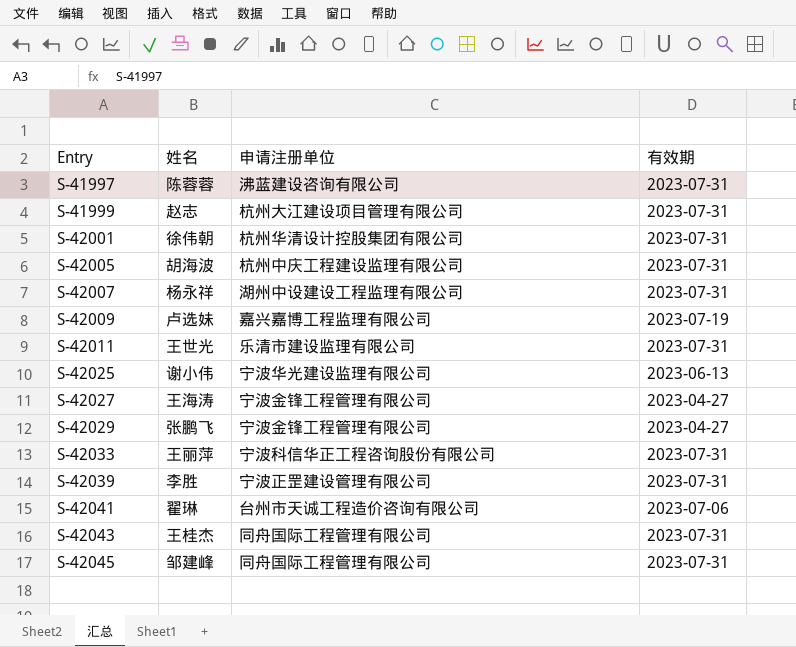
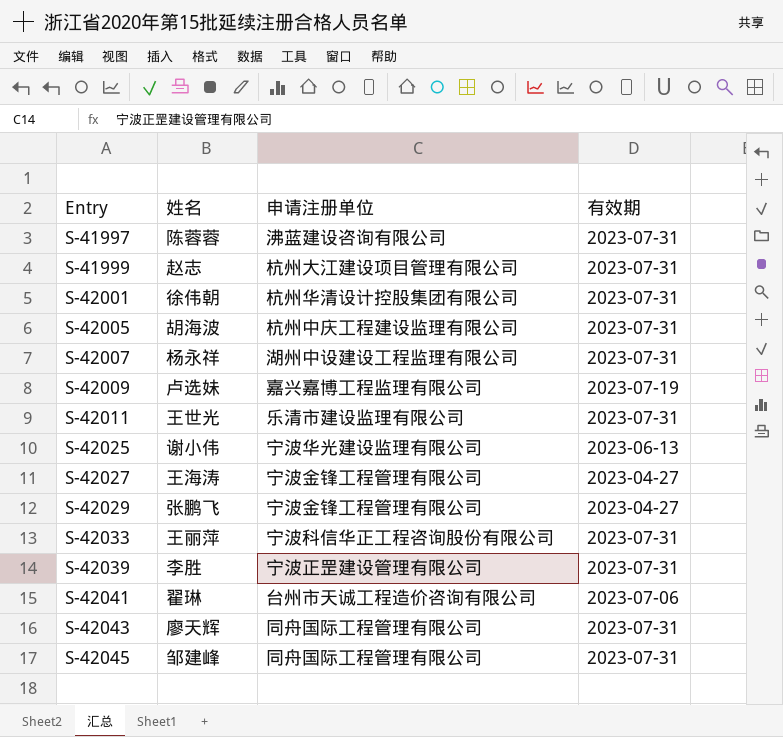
S-42043 | 姓名: 王桂杰 -> 廖天辉

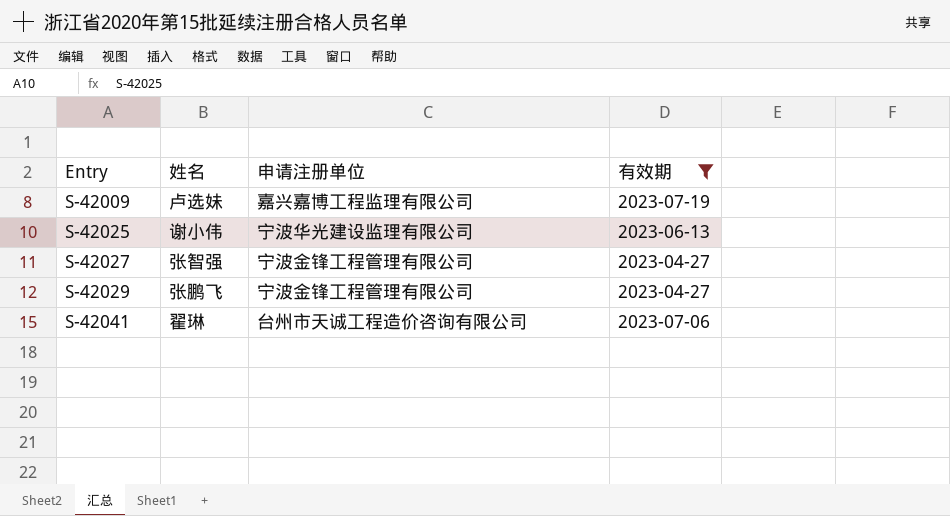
filter: none -> 有效期 != 2023-07-31
S-42027 | 姓名: 王海涛 -> 张智强

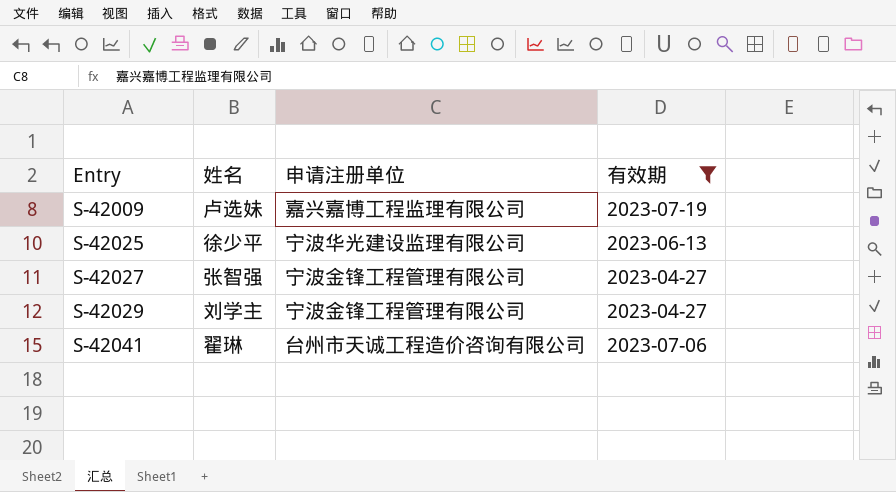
S-42025 | 姓名: 谢小伟 -> 徐少平
S-42029 | 姓名: 张鹏飞 -> 刘学主

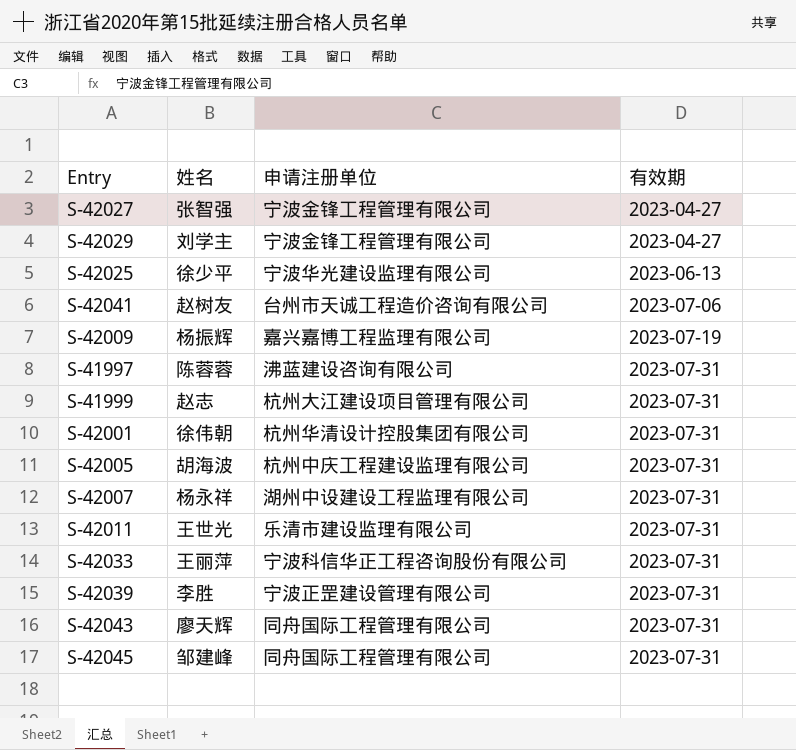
filter: 有效期 != 2023-07-31 -> none
row order: Entry ascending -> 有效期 ascending
S-42041 | 姓名: 翟琳 -> 赵树友
S-42009 | 姓名: 卢选妹 -> 杨振辉

